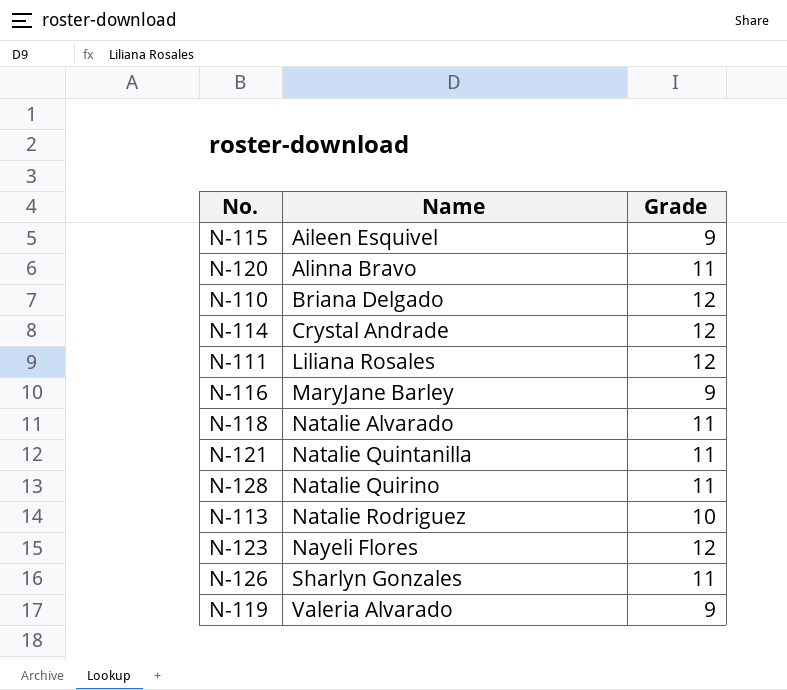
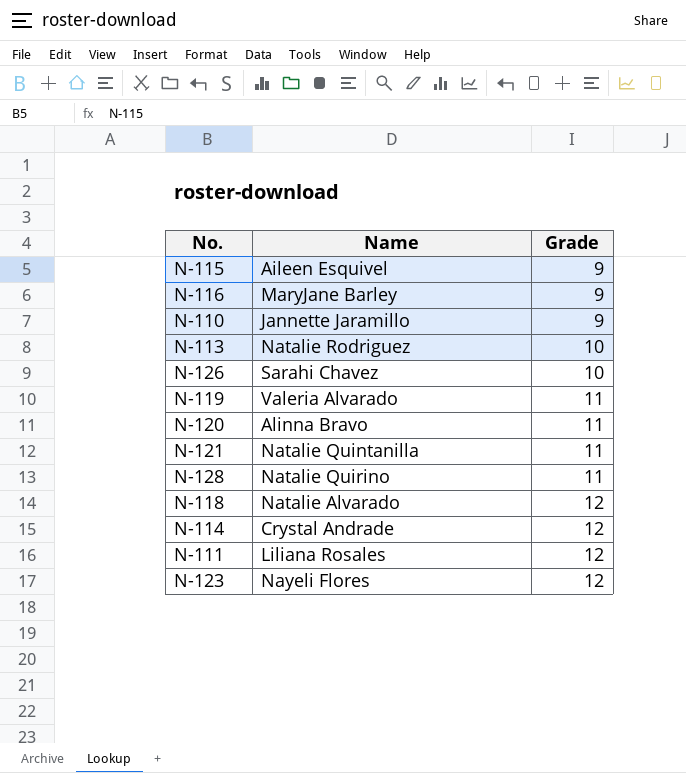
row order: Name ascending -> Grade ascending
N-110 | Name: Briana Delgado -> Jannette Jaramillo
N-110 | Grade: 12 -> 9
N-126 | Name: Sharlyn Gonzales -> Sarahi Chavez
N-126 | Grade: 11 -> 10
N-119 | Grade: 9 -> 11
N-118 | Grade: 11 -> 12

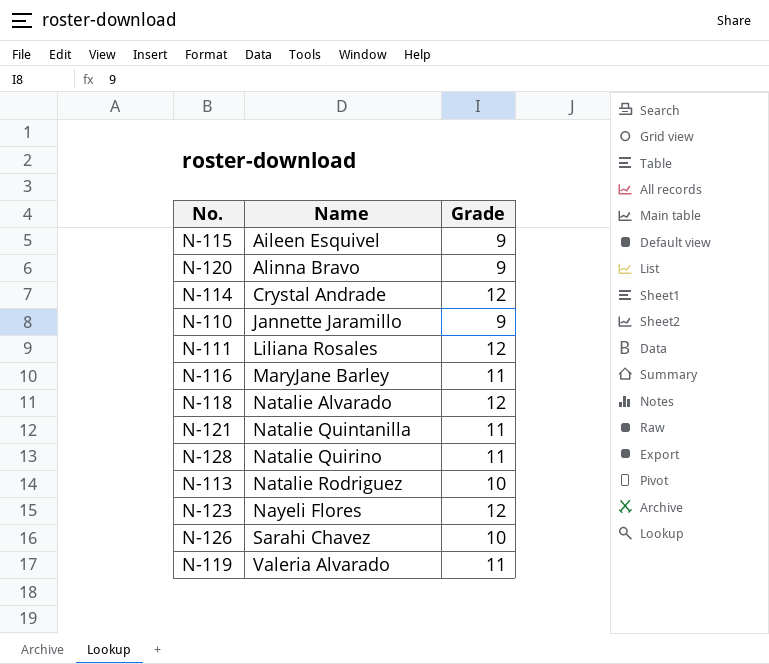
row order: Grade ascending -> Name ascending
N-120 | Grade: 11 -> 9
N-116 | Grade: 9 -> 11

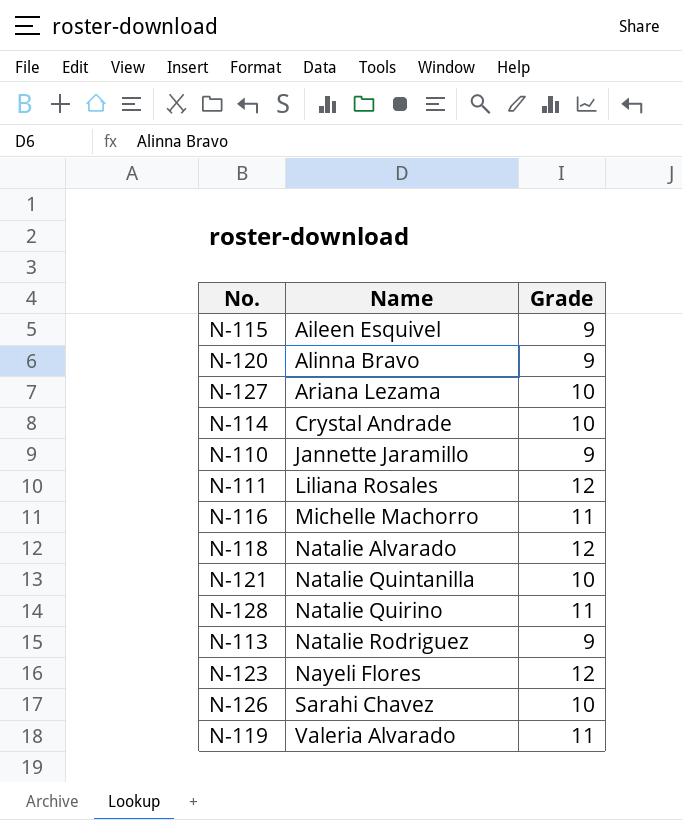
row N-127: none -> Ariana Lezama | 10
N-114 | Grade: 12 -> 10
N-116 | Name: MaryJane Barley -> Michelle Machorro
N-121 | Grade: 11 -> 10
N-113 | Grade: 10 -> 9

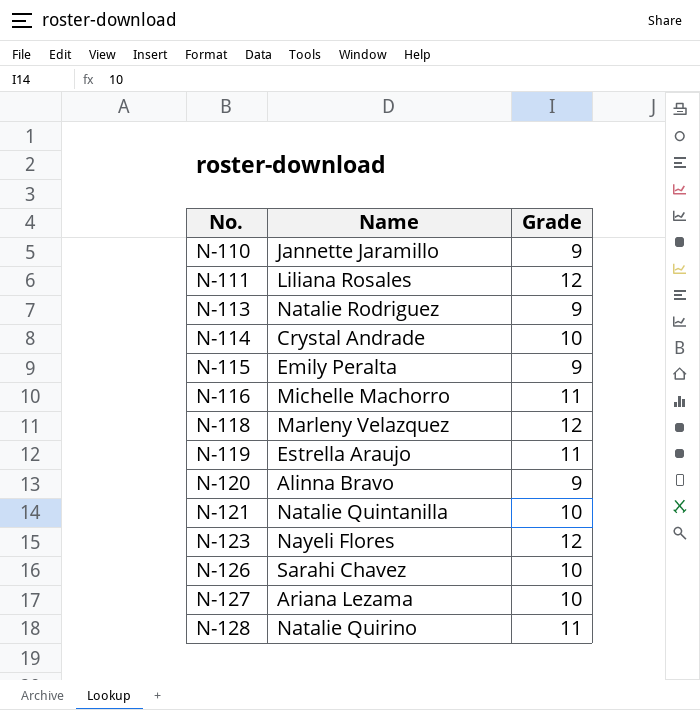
row order: Name ascending -> No. ascending
N-115 | Name: Aileen Esquivel -> Emily Peralta
N-118 | Name: Natalie Alvarado -> Marleny Velazquez
N-119 | Name: Valeria Alvarado -> Estrella Araujo

